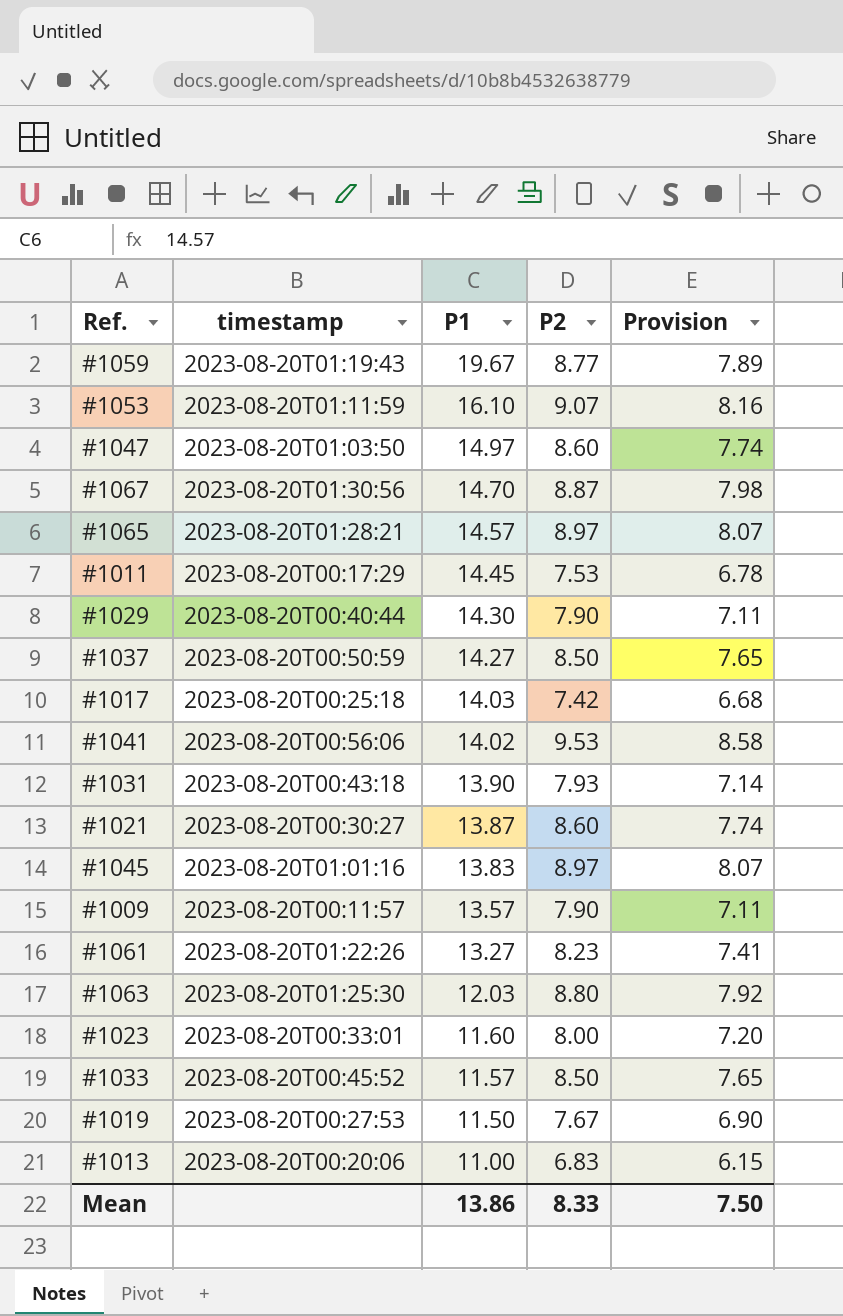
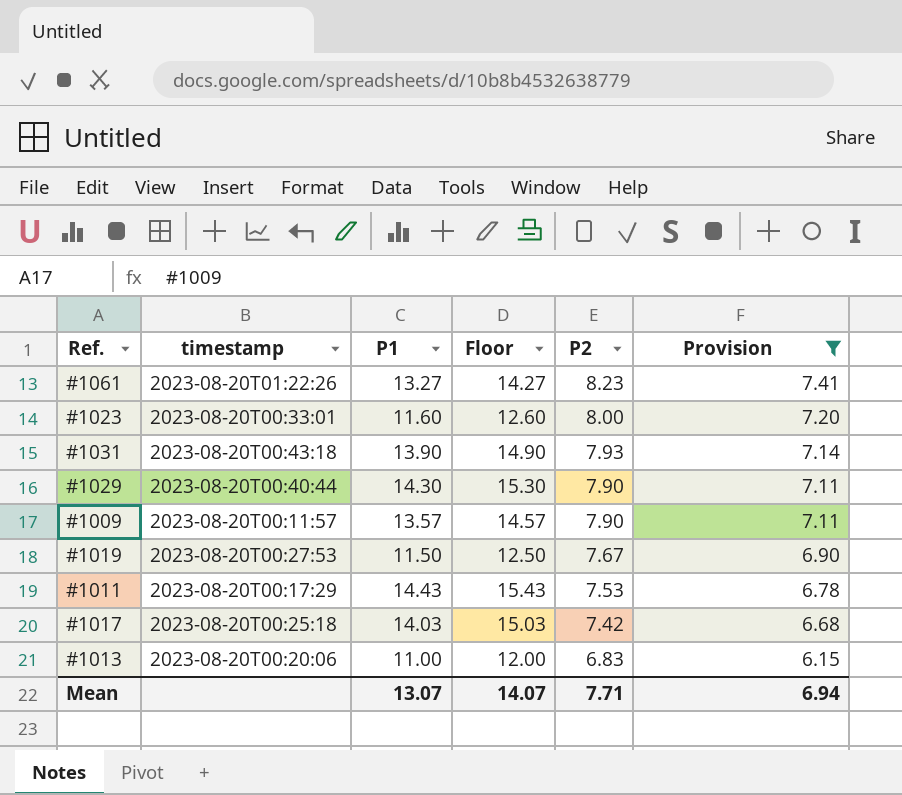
filter: none -> Provision <= 7.41
row order: P1 descending -> P2 descending
column Floor | formula: none -> [P1] + 1
#1011 | P1: 14.45 -> 14.43
Mean | P1: 13.86 -> 13.07
Mean | P2: 8.33 -> 7.71
Mean | Provision: 7.50 -> 6.94

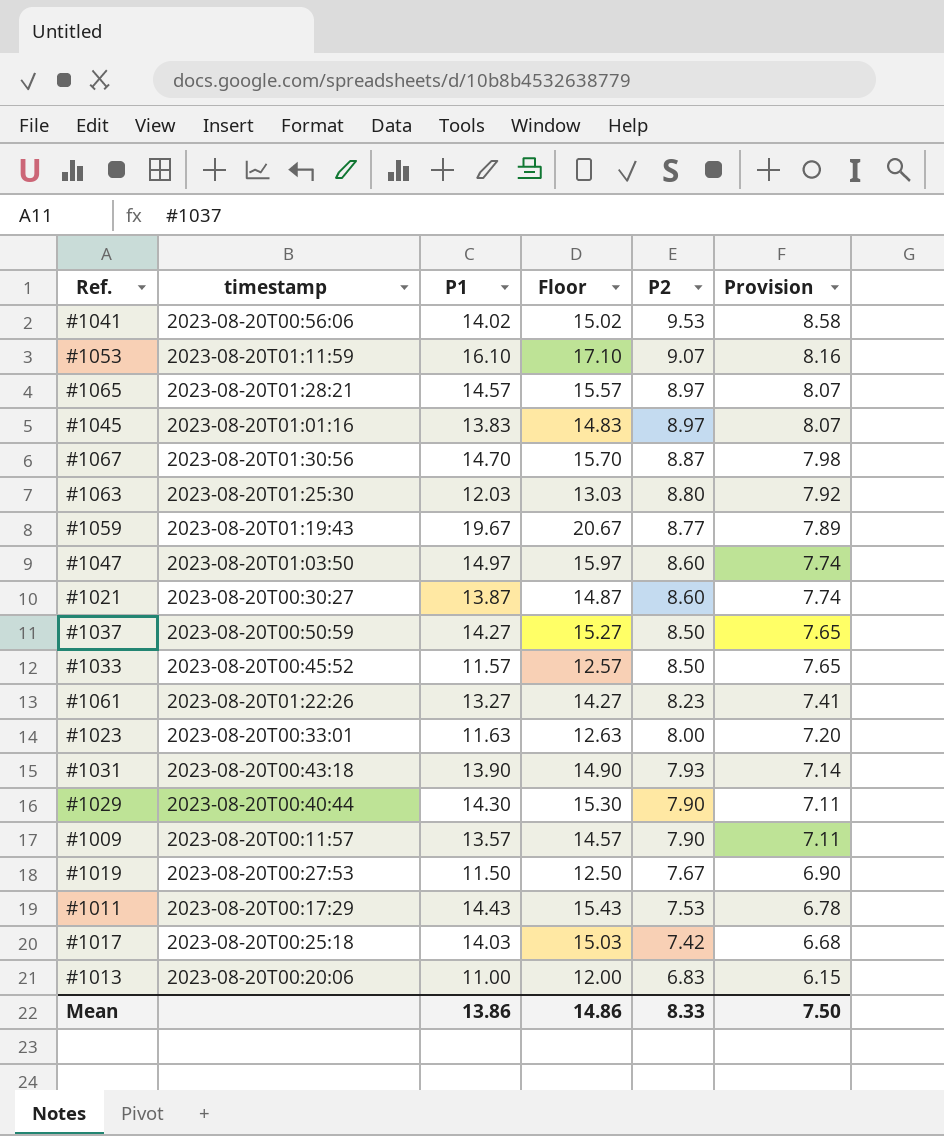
filter: Provision <= 7.41 -> none
#1023 | P1: 11.60 -> 11.63
#1023 | Floor: 12.60 -> 12.63
Mean | P1: 13.07 -> 13.86
Mean | Floor: 14.07 -> 14.86
Mean | P2: 7.71 -> 8.33
Mean | Provision: 6.94 -> 7.50

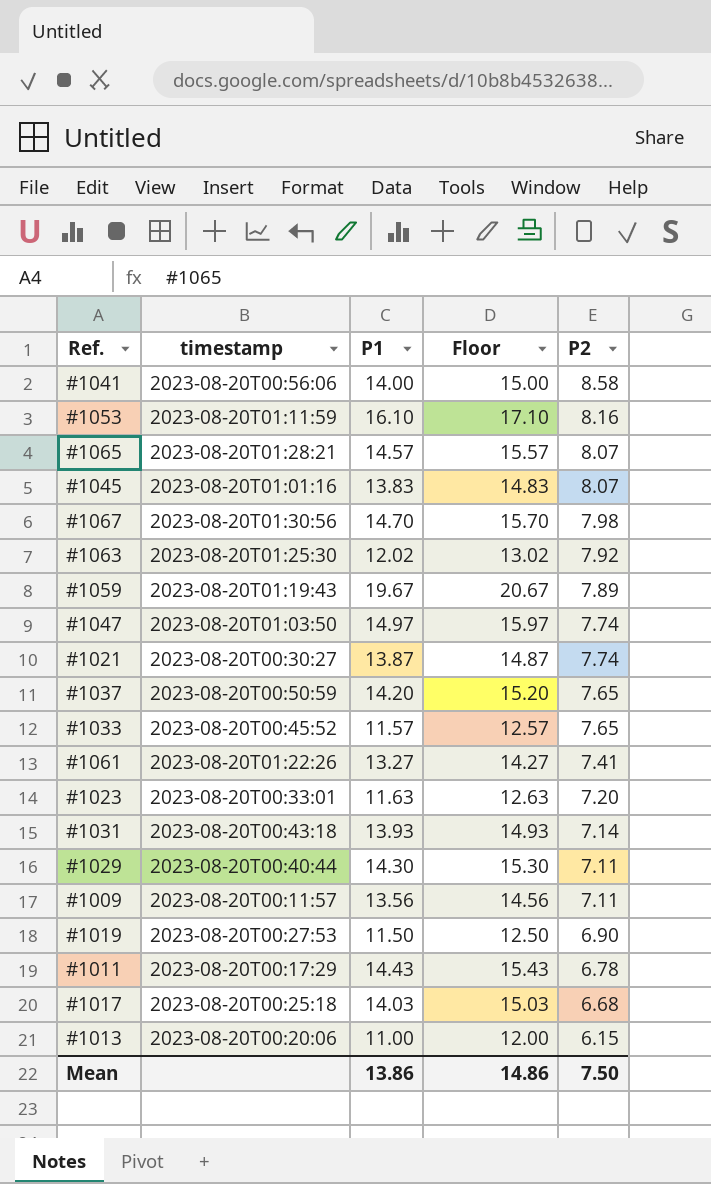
column Provision | formula: [P2] * 0.9 -> none
#1041 | P1: 14.02 -> 14.00
#1041 | Floor: 15.02 -> 15.00
#1041 | P2: 9.53 -> 8.58
#1053 | P2: 9.07 -> 8.16
#1065 | P2: 8.97 -> 8.07
#1045 | P2: 8.97 -> 8.07
#1067 | P2: 8.87 -> 7.98
#1063 | P1: 12.03 -> 12.02
#1063 | Floor: 13.03 -> 13.02
#1063 | P2: 8.80 -> 7.92
#1059 | P2: 8.77 -> 7.89
#1047 | P2: 8.60 -> 7.74
#1021 | P2: 8.60 -> 7.74
#1037 | P1: 14.27 -> 14.20
#1037 | Floor: 15.27 -> 15.20
#1037 | P2: 8.50 -> 7.65
#1033 | P2: 8.50 -> 7.65
#1061 | P2: 8.23 -> 7.41
#1023 | P2: 8.00 -> 7.20
#1031 | P1: 13.90 -> 13.93
#1031 | Floor: 14.90 -> 14.93
#1031 | P2: 7.93 -> 7.14
#1029 | P2: 7.90 -> 7.11
#1009 | P1: 13.57 -> 13.56
#1009 | Floor: 14.57 -> 14.56
#1009 | P2: 7.90 -> 7.11
#1019 | P2: 7.67 -> 6.90
#1011 | P2: 7.53 -> 6.78
#1017 | P2: 7.42 -> 6.68
#1013 | P2: 6.83 -> 6.15
Mean | P2: 8.33 -> 7.50

